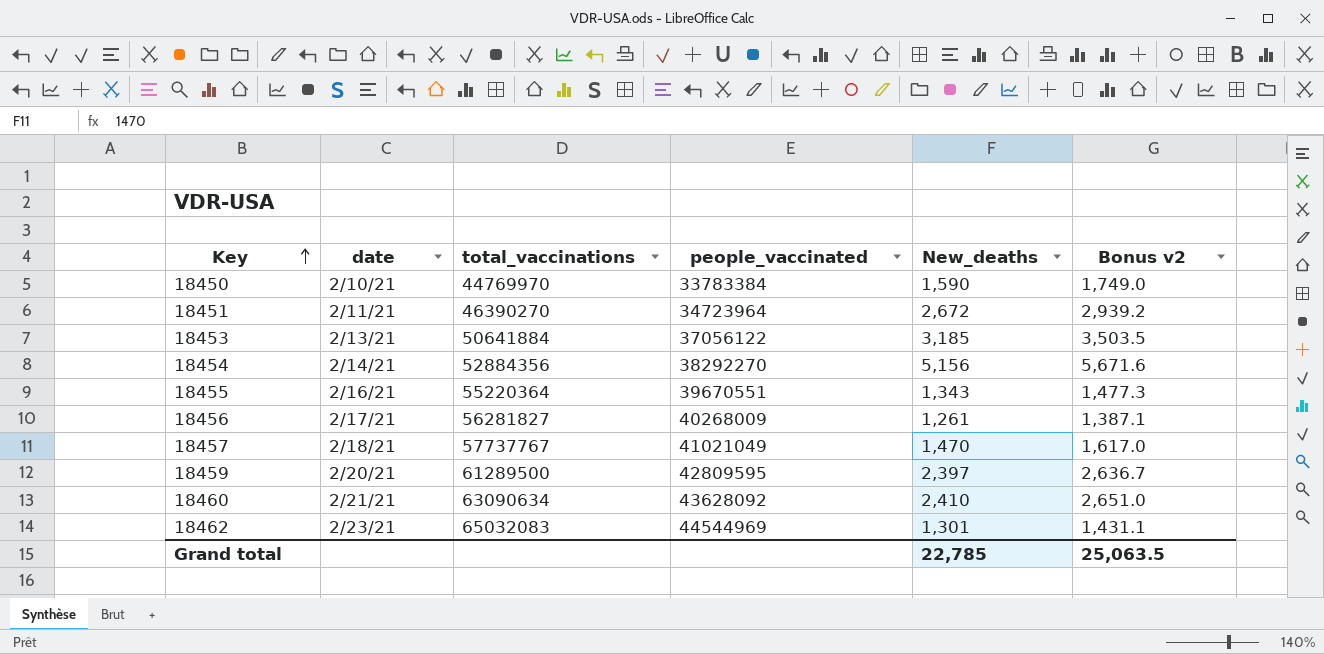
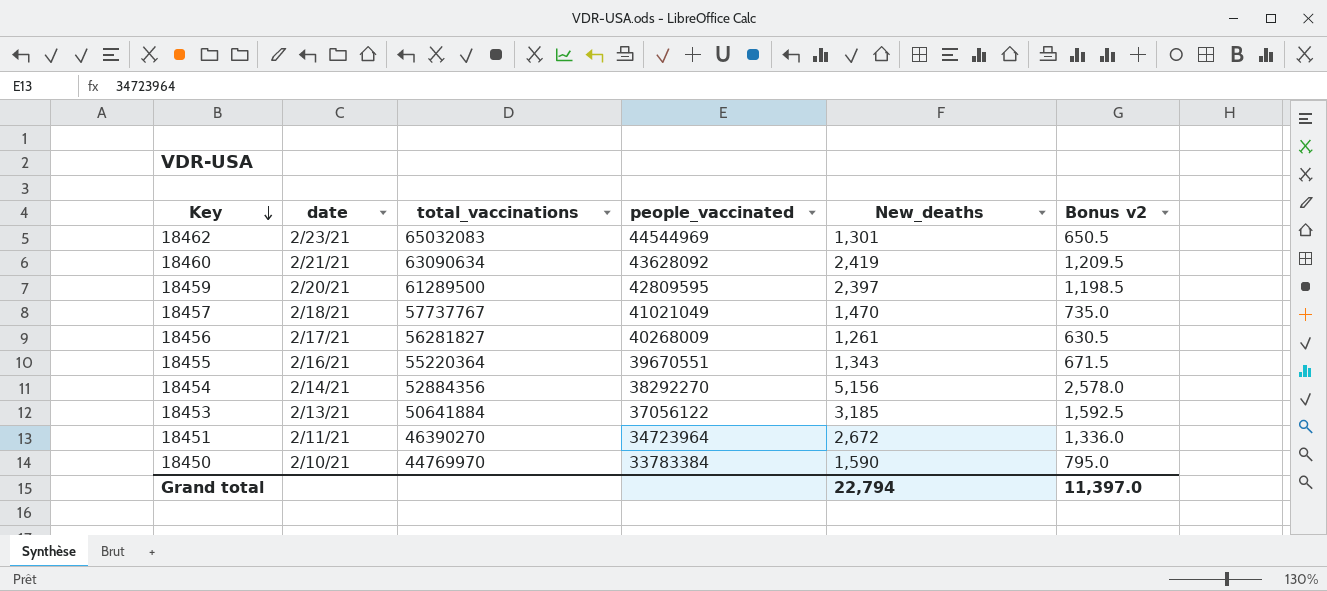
row order: Key ascending -> Key descending
column Bonus v2 | formula: [New_deaths] * 1.1 -> [New_deaths] * 0.5
18460 | New_deaths: 2,410 -> 2,419
Grand total | New_deaths: 22,785 -> 22,794
Grand total | Bonus v2: 25,063.5 -> 11,397.0

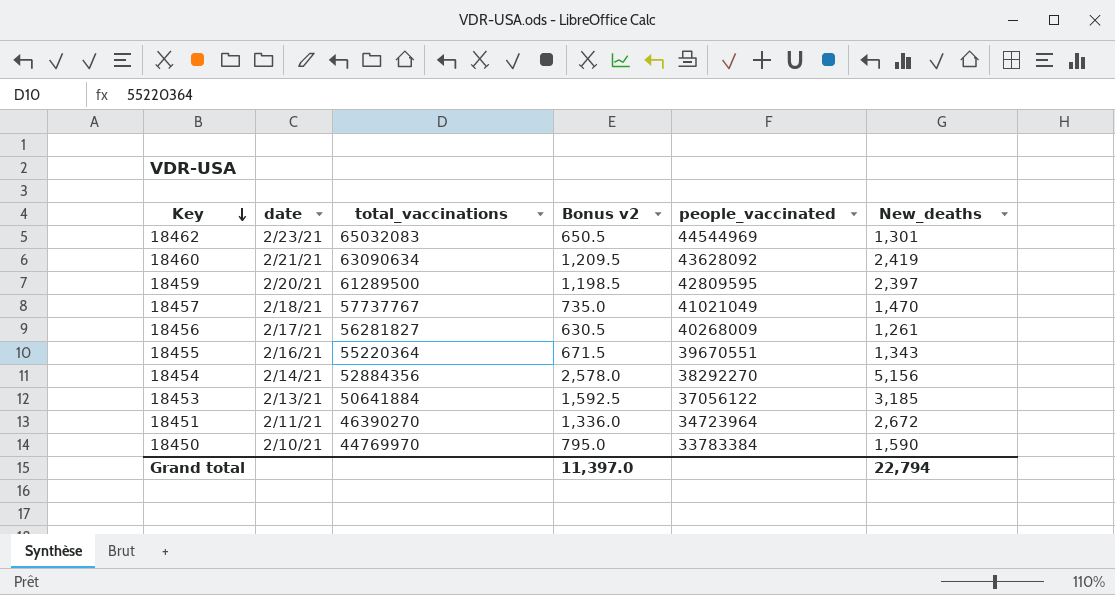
column Bonus v2 | position: 6 -> 4

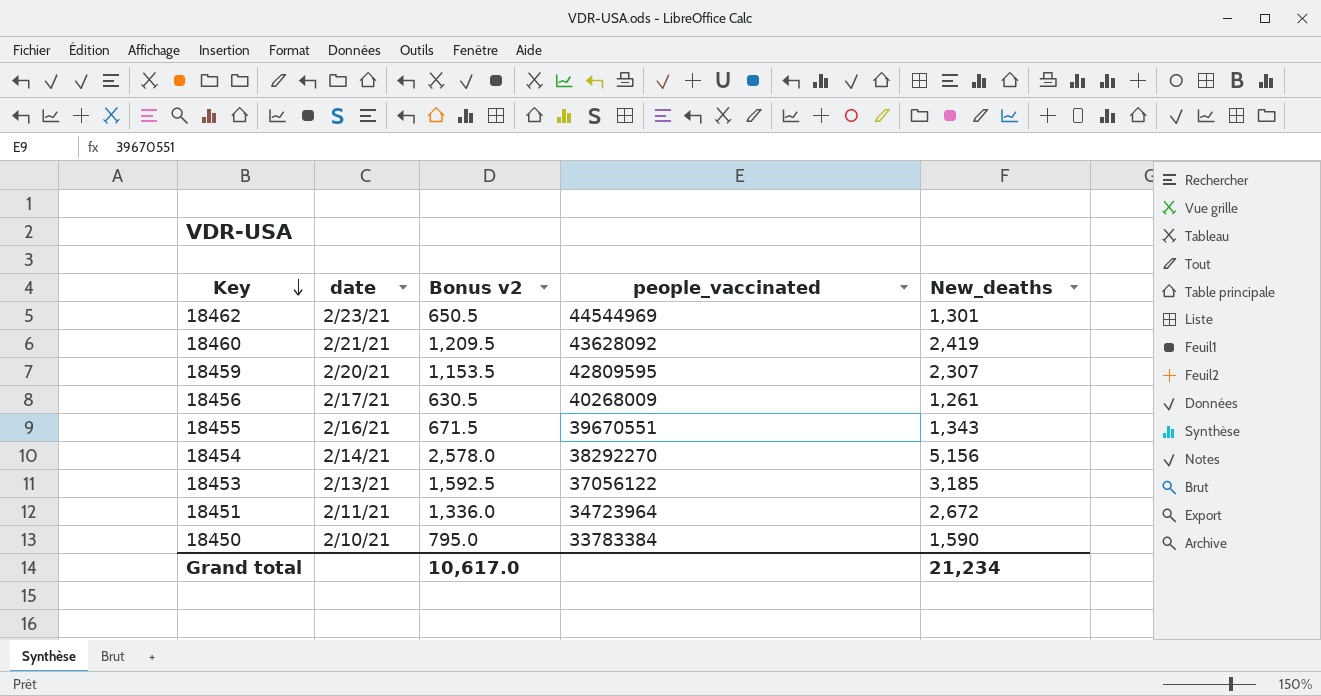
column total_vaccinations | position: 3 -> none
row 18457: 2/18/21 | 57737767 | 735.0 | 41021049 | 1,470 -> none
18459 | Bonus v2: 1,198.5 -> 1,153.5
18459 | New_deaths: 2,397 -> 2,307
Grand total | Bonus v2: 11,397.0 -> 10,617.0
Grand total | New_deaths: 22,794 -> 21,234

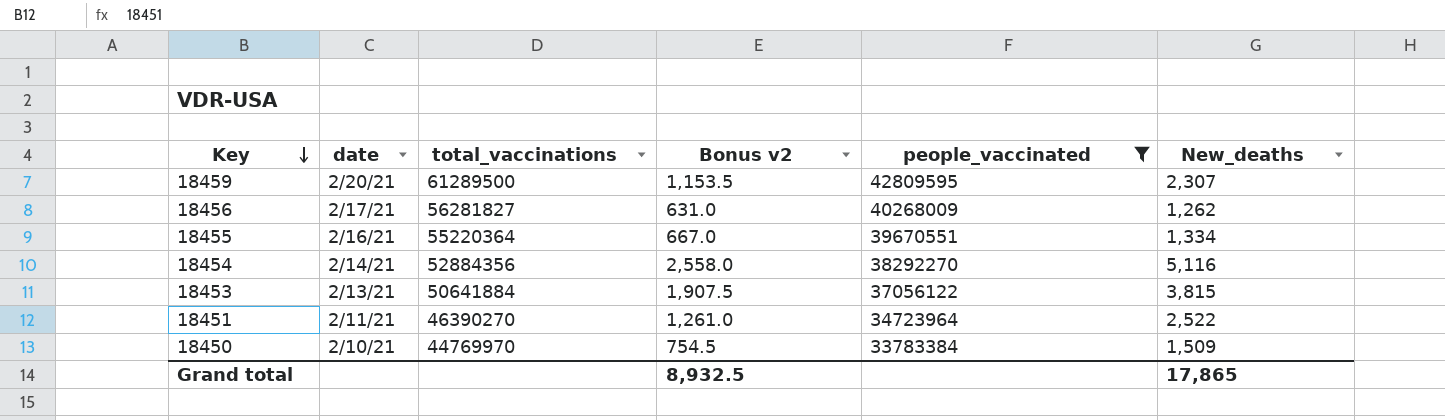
filter: none -> people_vaccinated <= 42809595
column total_vaccinations | position: none -> 3
18456 | Bonus v2: 630.5 -> 631.0
18456 | New_deaths: 1,261 -> 1,262
18455 | Bonus v2: 671.5 -> 667.0
18455 | New_deaths: 1,343 -> 1,334
18454 | Bonus v2: 2,578.0 -> 2,558.0
18454 | New_deaths: 5,156 -> 5,116
18453 | Bonus v2: 1,592.5 -> 1,907.5
18453 | New_deaths: 3,185 -> 3,815
18451 | Bonus v2: 1,336.0 -> 1,261.0
18451 | New_deaths: 2,672 -> 2,522
18450 | Bonus v2: 795.0 -> 754.5
18450 | New_deaths: 1,590 -> 1,509
Grand total | Bonus v2: 10,617.0 -> 8,932.5
Grand total | New_deaths: 21,234 -> 17,865

